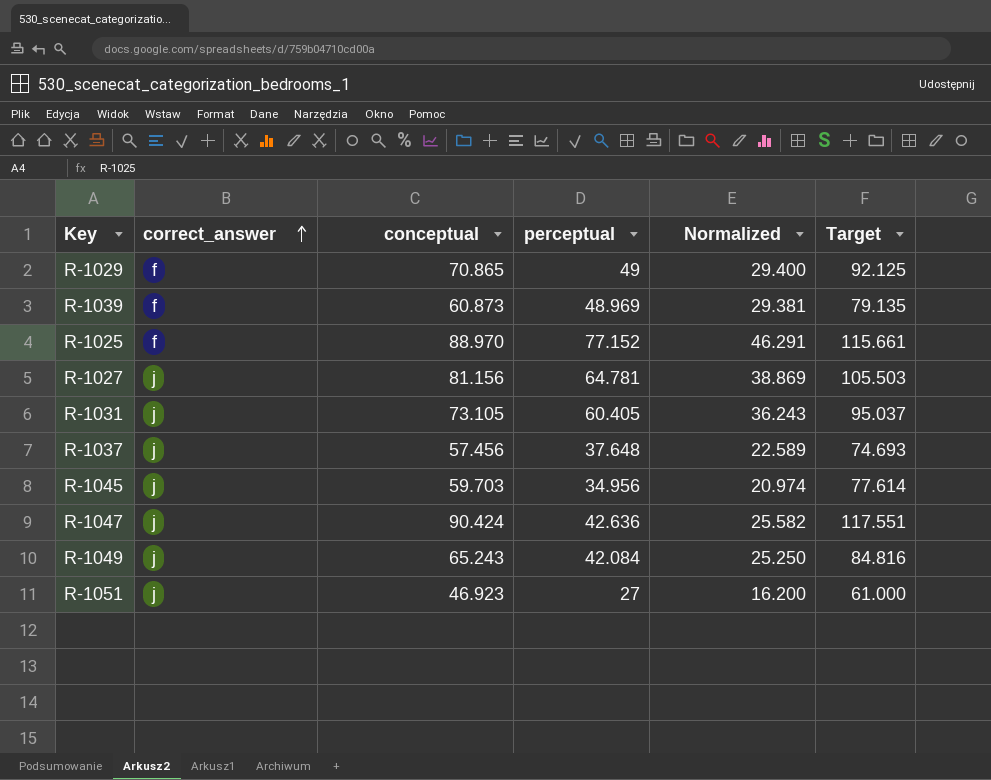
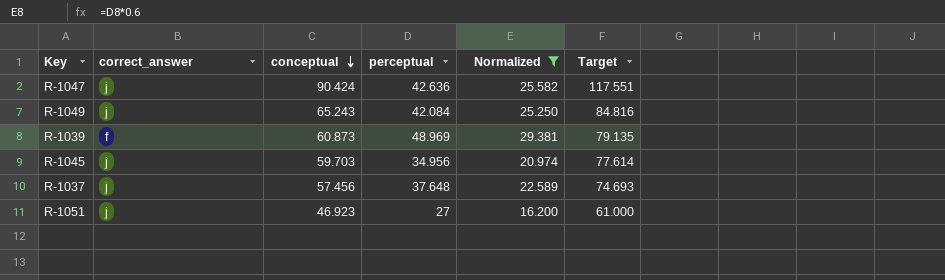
filter: none -> Normalized <= 29.381
row order: correct_answer ascending -> conceptual descending

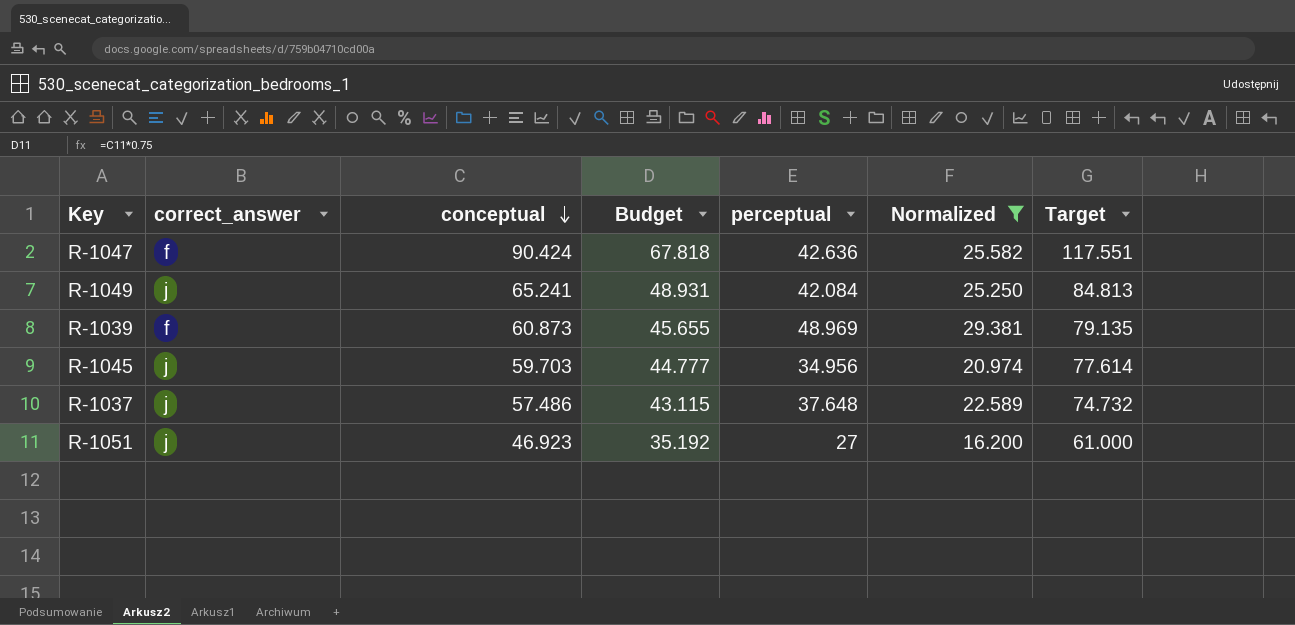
column Budget | formula: none -> [conceptual] * 0.75
R-1047 | correct_answer: j -> f
R-1049 | conceptual: 65.243 -> 65.241
R-1049 | Target: 84.816 -> 84.813
R-1037 | conceptual: 57.456 -> 57.486
R-1037 | Target: 74.693 -> 74.732

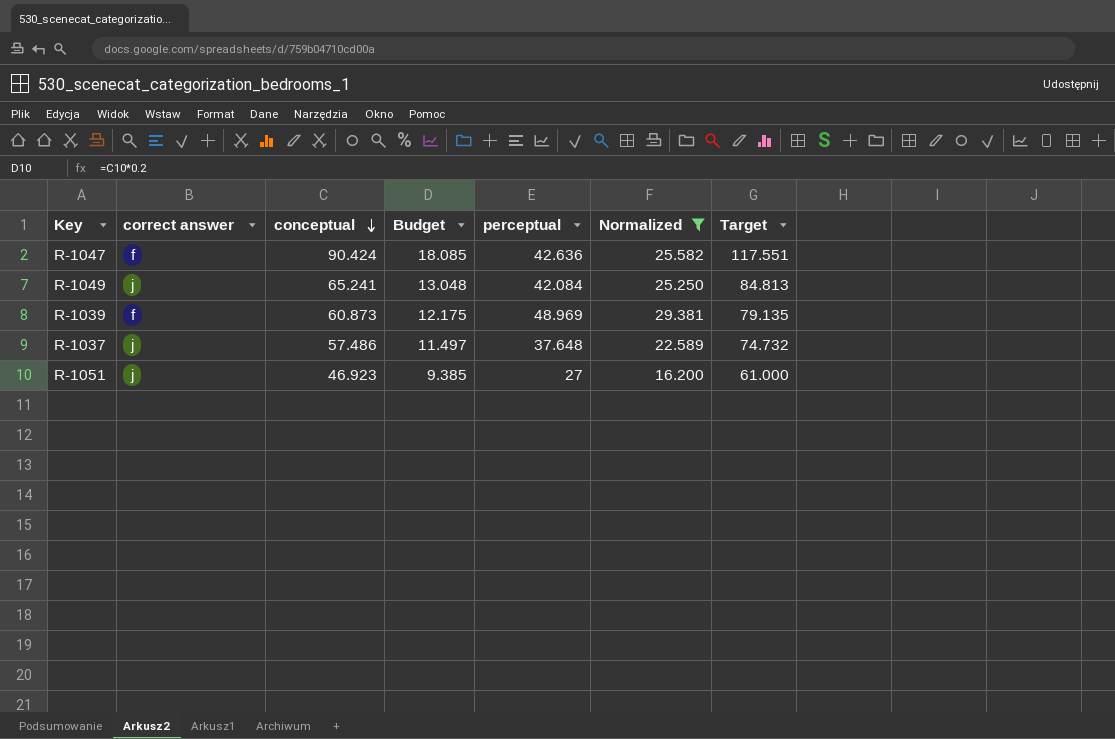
column name: correct_answer -> correct answer
column Budget | formula: [conceptual] * 0.75 -> [conceptual] * 0.2
row R-1045: j | 59.703 | 44.777 | 34.956 | 20.974 | 77.614 -> none

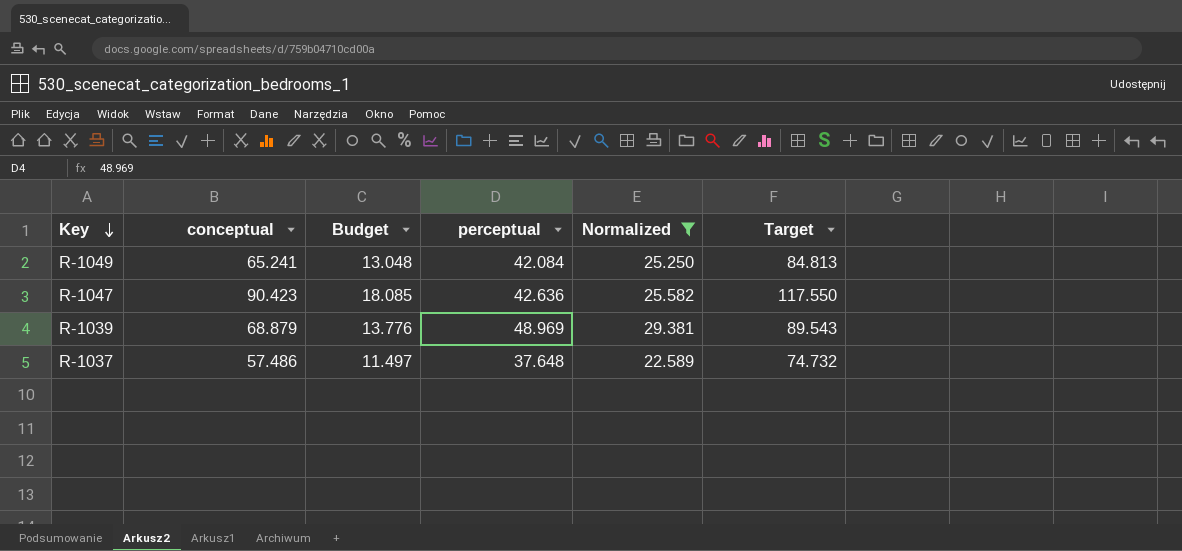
row order: conceptual descending -> Key descending
column correct answer | position: 2 -> none
row R-1051: j | 46.923 | 9.385 | 27 | 16.200 | 61.000 -> none
R-1047 | conceptual: 90.424 -> 90.423
R-1047 | Target: 117.551 -> 117.550
R-1039 | conceptual: 60.873 -> 68.879
R-1039 | Budget: 12.175 -> 13.776
R-1039 | Target: 79.135 -> 89.543

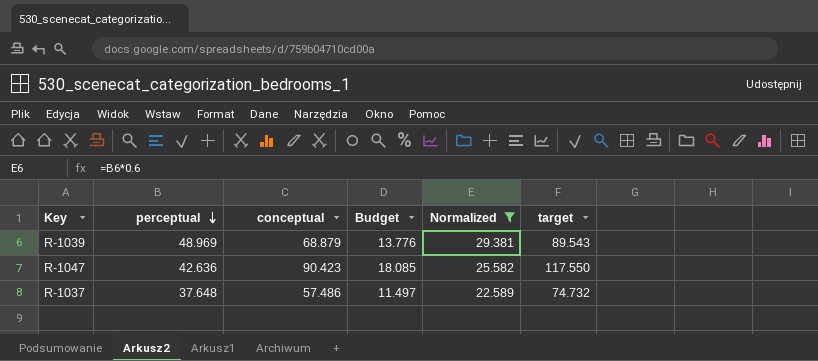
row order: Key descending -> perceptual descending
column perceptual | position: 4 -> 2
column name: Target -> target
row R-1049: 65.241 | 13.048 | 42.084 | 25.250 | 84.813 -> none

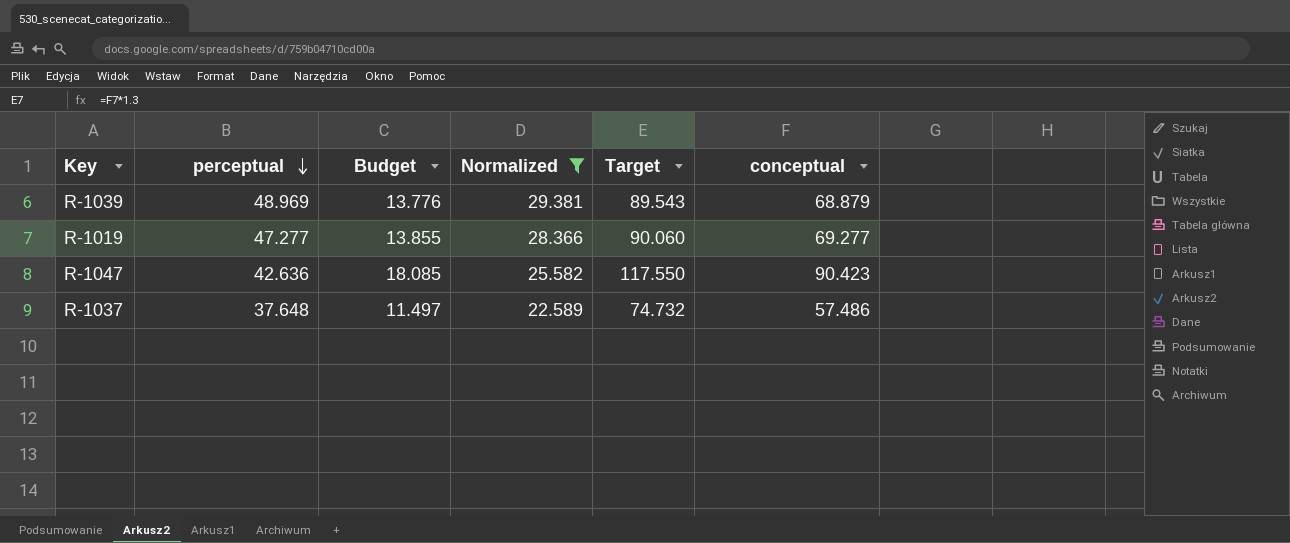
column name: target -> Target
column conceptual | position: 3 -> 6
row R-1019: none -> 47.277 | 13.855 | 28.366 | 90.060 | 69.277

